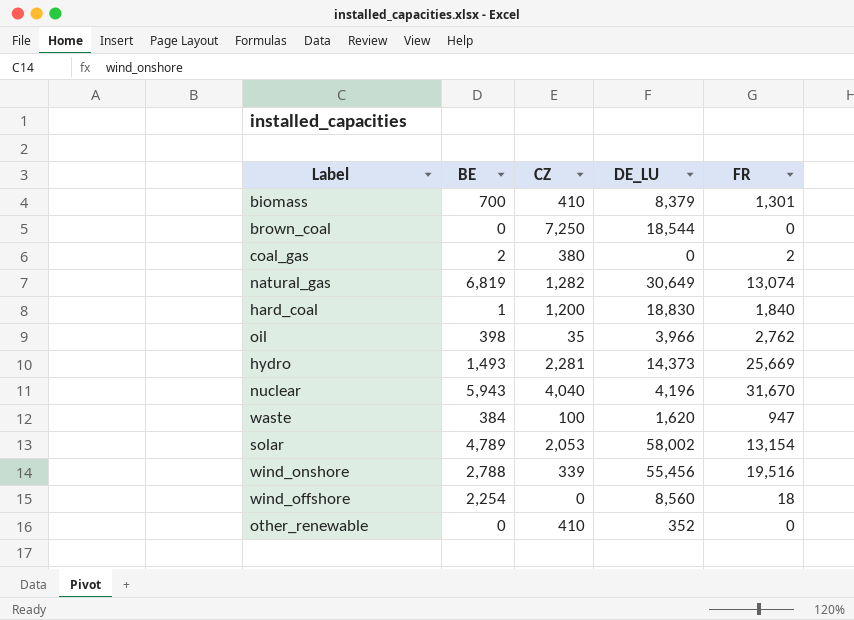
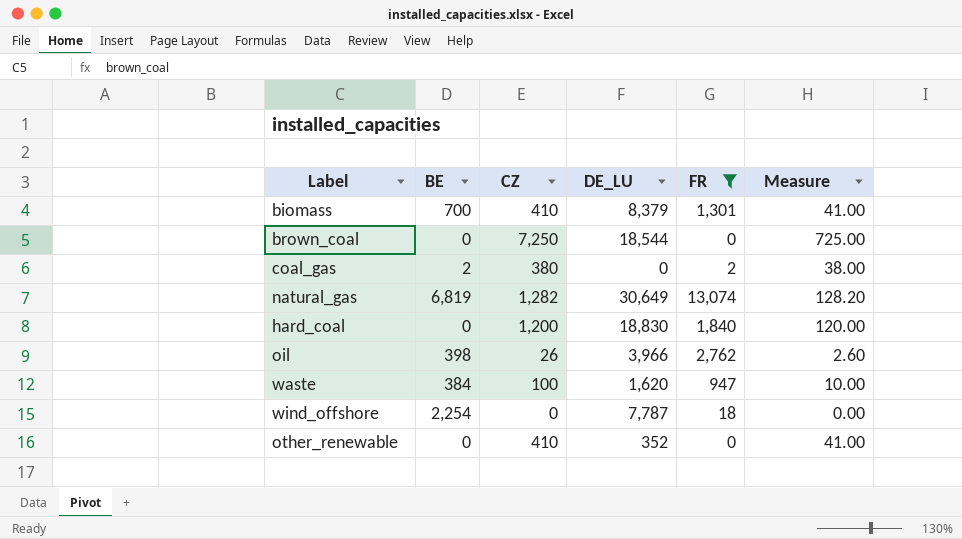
filter: none -> FR <= 13,074
column Measure | formula: none -> [CZ] * 0.1
hard_coal | BE: 1 -> 0
oil | CZ: 35 -> 26
wind_offshore | DE_LU: 8,560 -> 7,787

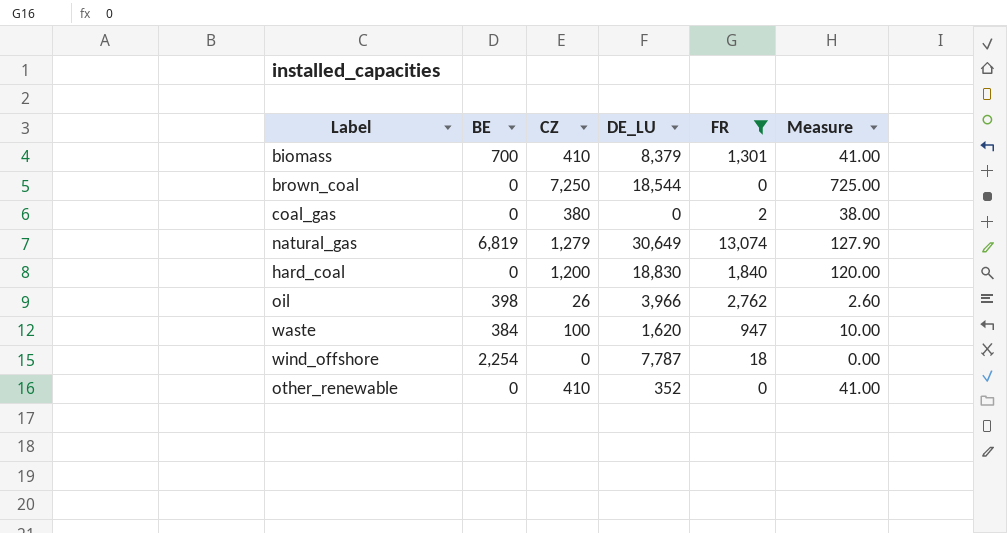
coal_gas | BE: 2 -> 0
natural_gas | CZ: 1,282 -> 1,279
natural_gas | Measure: 128.20 -> 127.90

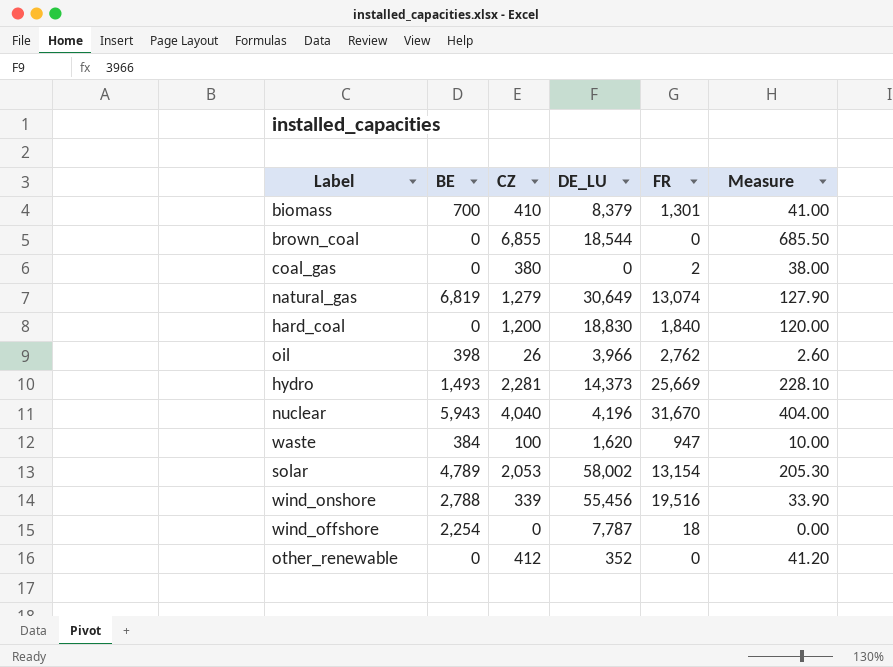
filter: FR <= 13,074 -> none
brown_coal | CZ: 7,250 -> 6,855
brown_coal | Measure: 725.00 -> 685.50
other_renewable | CZ: 410 -> 412
other_renewable | Measure: 41.00 -> 41.20

